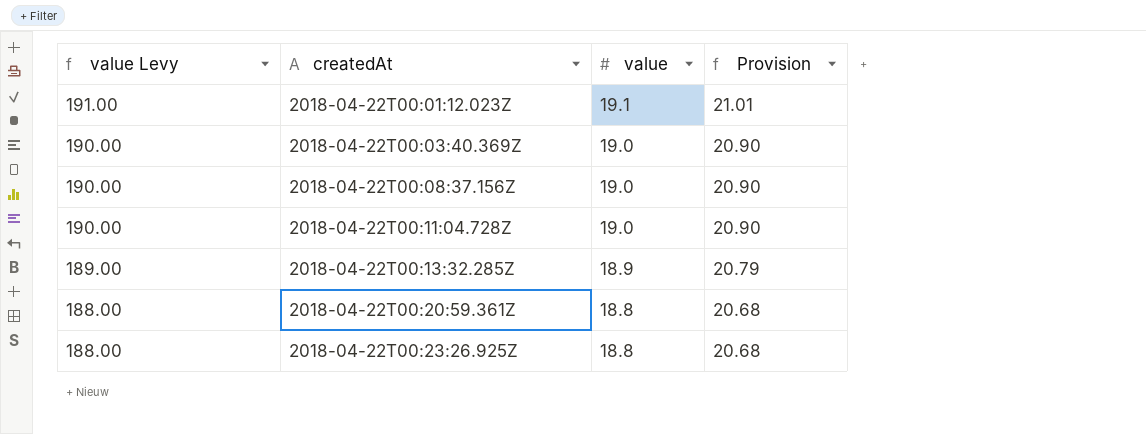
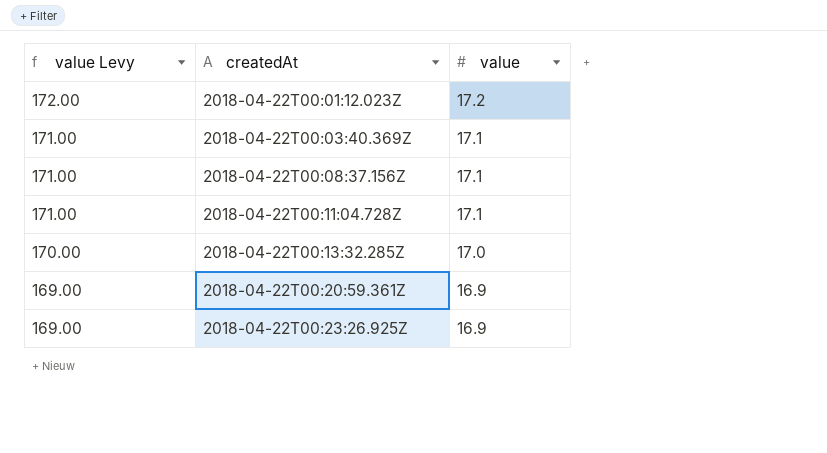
column Provision | formula: [value] * 1.1 -> none
2018-04-22T00:01:12.023Z | value Levy: 191.00 -> 172.00
2018-04-22T00:01:12.023Z | value: 19.1 -> 17.2
2018-04-22T00:03:40.369Z | value Levy: 190.00 -> 171.00
2018-04-22T00:03:40.369Z | value: 19.0 -> 17.1
2018-04-22T00:08:37.156Z | value Levy: 190.00 -> 171.00
2018-04-22T00:08:37.156Z | value: 19.0 -> 17.1
2018-04-22T00:11:04.728Z | value Levy: 190.00 -> 171.00
2018-04-22T00:11:04.728Z | value: 19.0 -> 17.1
2018-04-22T00:13:32.285Z | value Levy: 189.00 -> 170.00
2018-04-22T00:13:32.285Z | value: 18.9 -> 17.0
2018-04-22T00:20:59.361Z | value Levy: 188.00 -> 169.00
2018-04-22T00:20:59.361Z | value: 18.8 -> 16.9
2018-04-22T00:23:26.925Z | value Levy: 188.00 -> 169.00
2018-04-22T00:23:26.925Z | value: 18.8 -> 16.9

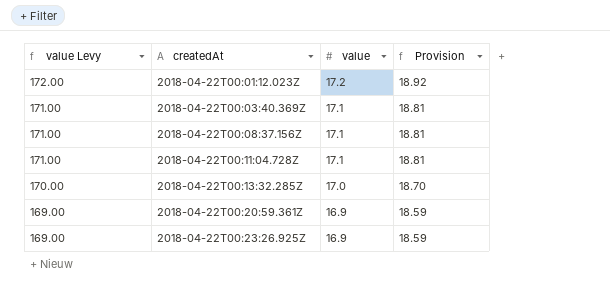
column Provision | formula: none -> [value] * 1.1

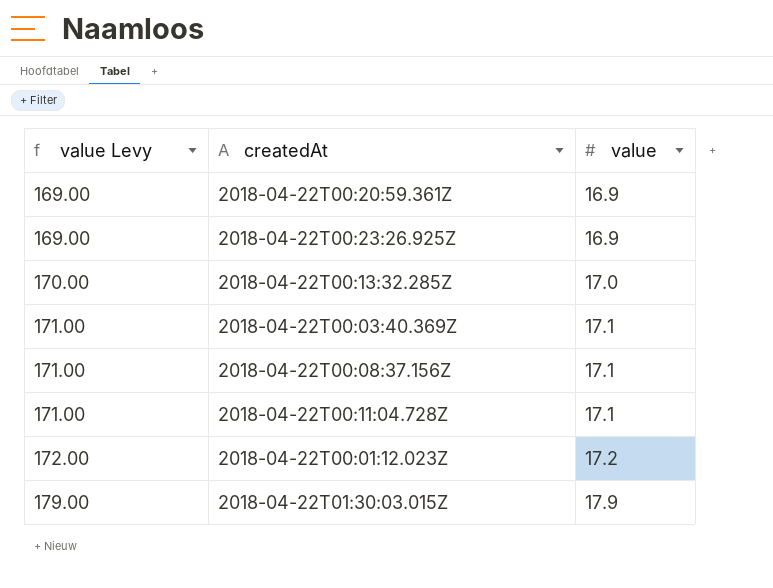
row order: value Levy descending -> value Levy ascending
column Provision | formula: [value] * 1.1 -> none
row 2018-04-22T01:30:03.015Z: none -> 179.00 | 17.9

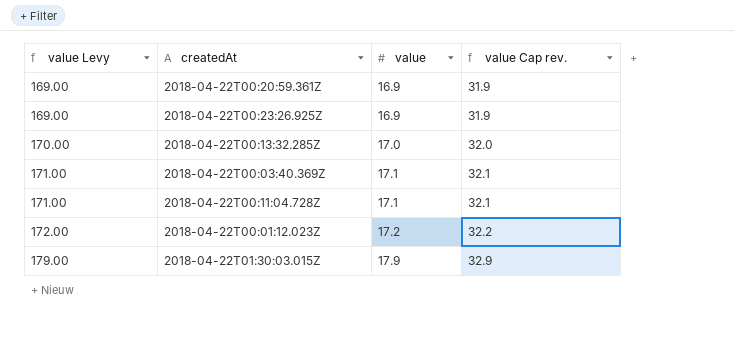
column value Cap rev. | formula: none -> [value] + 15
row 2018-04-22T00:08:37.156Z: 171.00 | 17.1 -> none

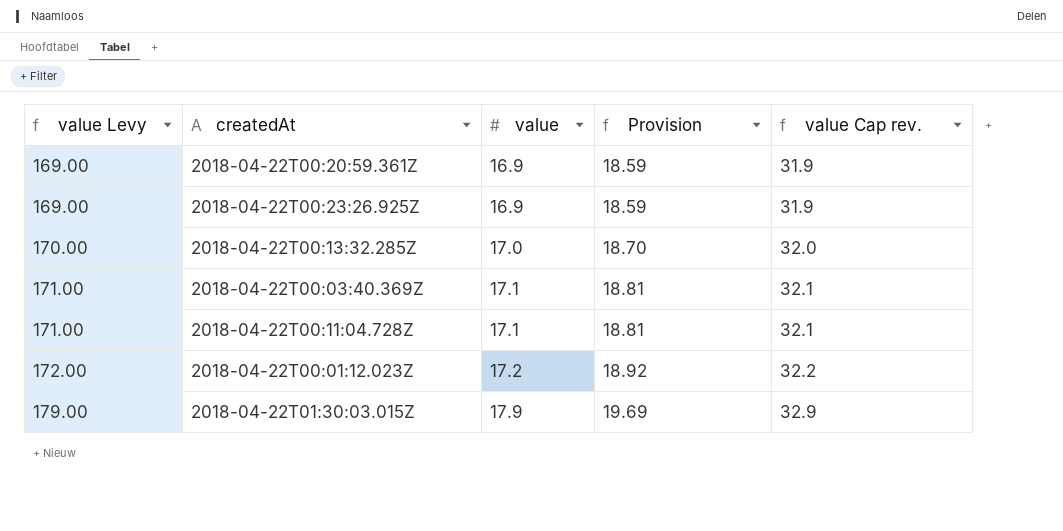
column Provision | formula: none -> [value] * 1.1

